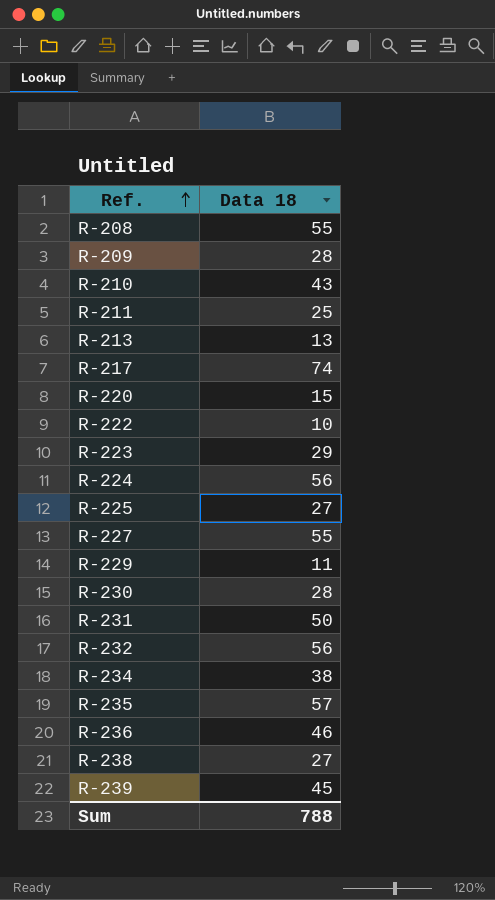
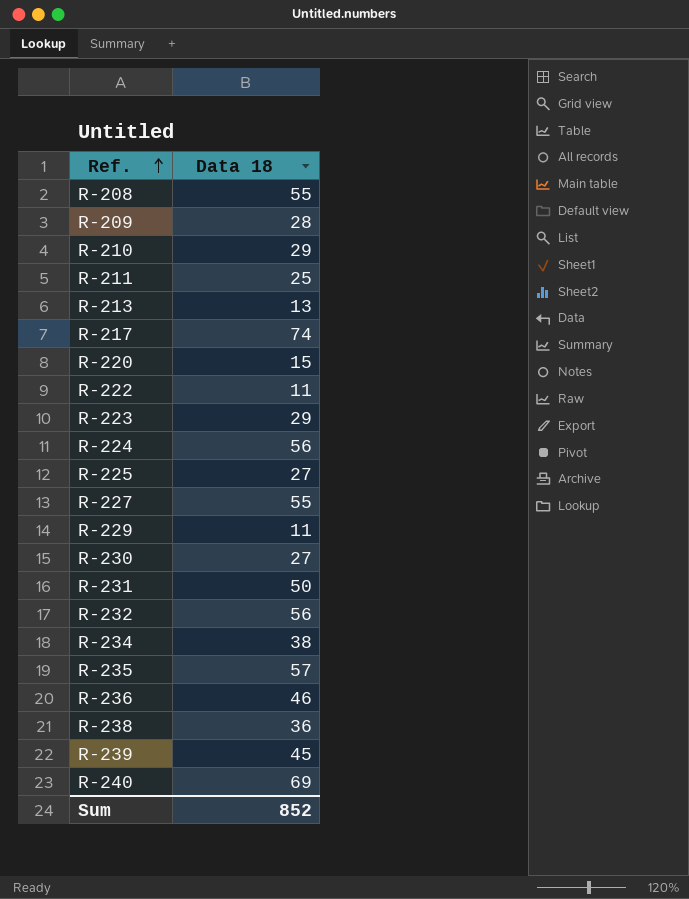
R-210 | Data 18: 43 -> 29
R-222 | Data 18: 10 -> 11
R-230 | Data 18: 28 -> 27
R-238 | Data 18: 27 -> 36
row R-240: none -> 69
Sum | Data 18: 788 -> 852

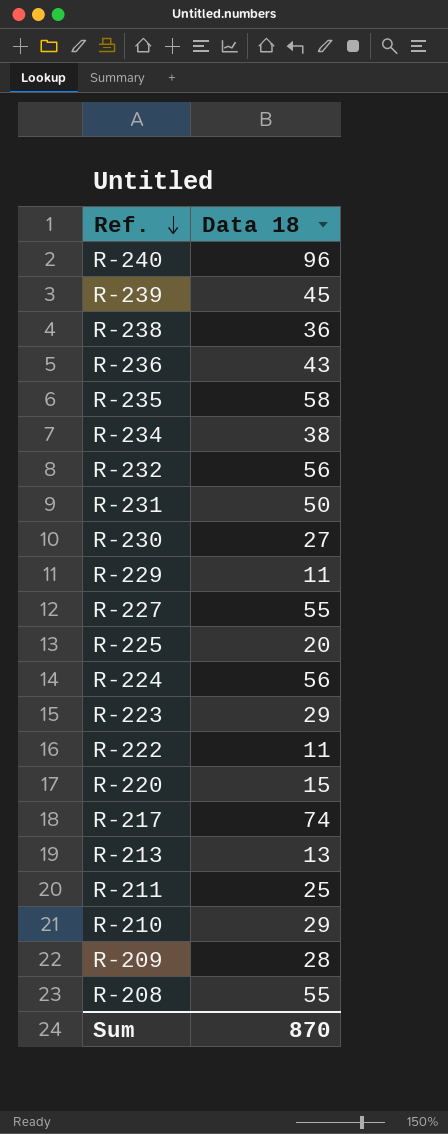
row order: Ref. ascending -> Ref. descending
R-240 | Data 18: 69 -> 96
R-236 | Data 18: 46 -> 43
R-235 | Data 18: 57 -> 58
R-225 | Data 18: 27 -> 20
Sum | Data 18: 852 -> 870

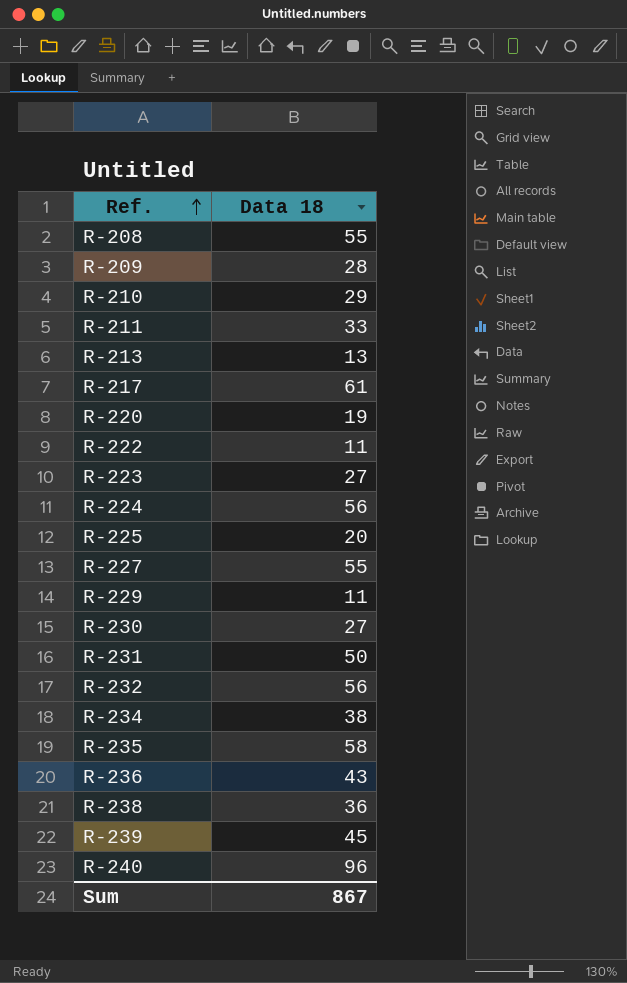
row order: Ref. descending -> Ref. ascending
R-211 | Data 18: 25 -> 33
R-217 | Data 18: 74 -> 61
R-220 | Data 18: 15 -> 19
R-223 | Data 18: 29 -> 27
Sum | Data 18: 870 -> 867

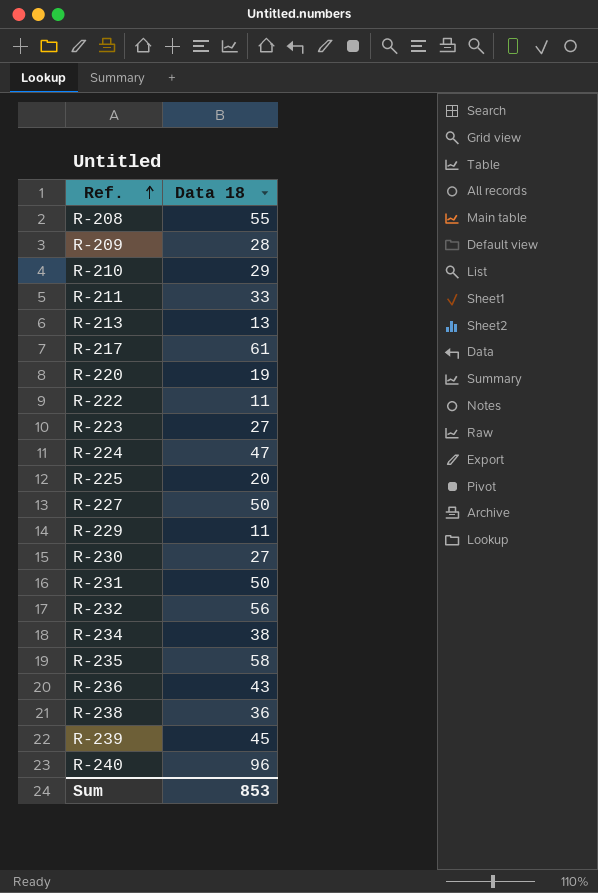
R-224 | Data 18: 56 -> 47
R-227 | Data 18: 55 -> 50
Sum | Data 18: 867 -> 853

